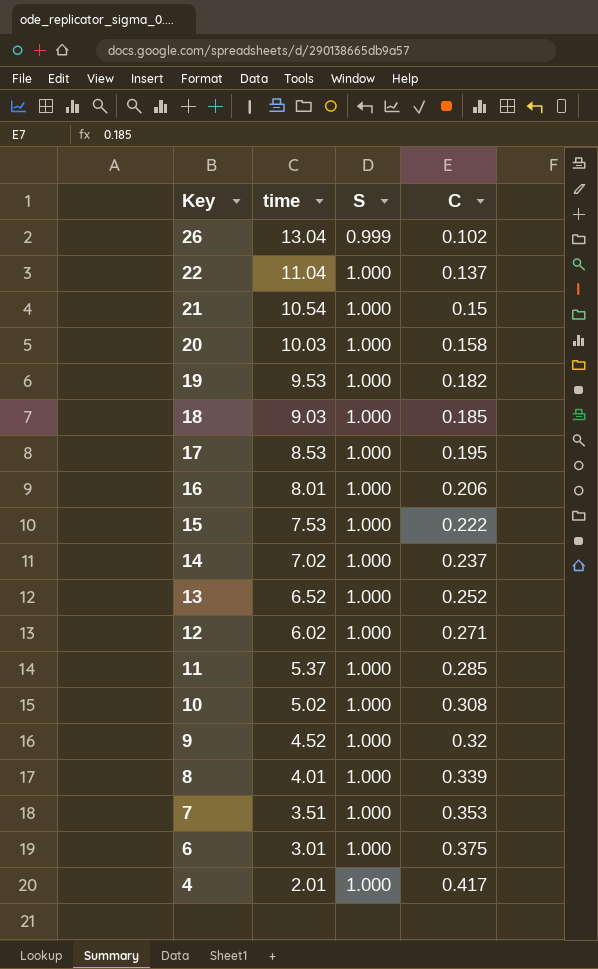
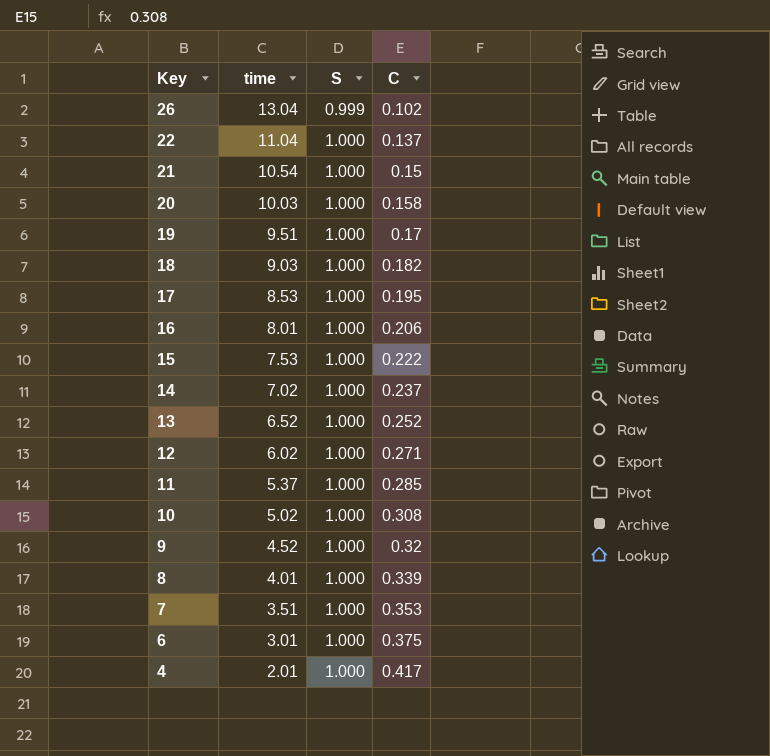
19 | time: 9.53 -> 9.51
19 | C: 0.182 -> 0.17
18 | C: 0.185 -> 0.182

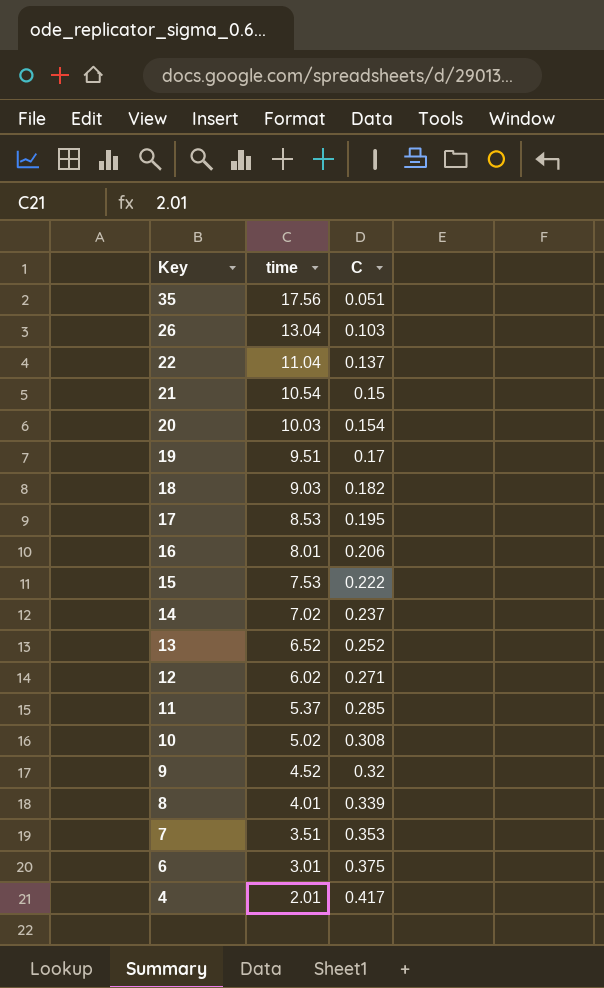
column S | position: 3 -> none
row 35: none -> 17.56 | 0.051
26 | C: 0.102 -> 0.103
20 | C: 0.158 -> 0.154

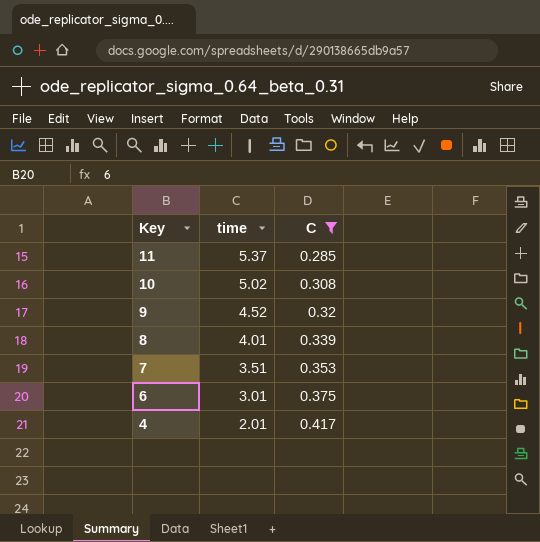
filter: none -> C >= 0.285

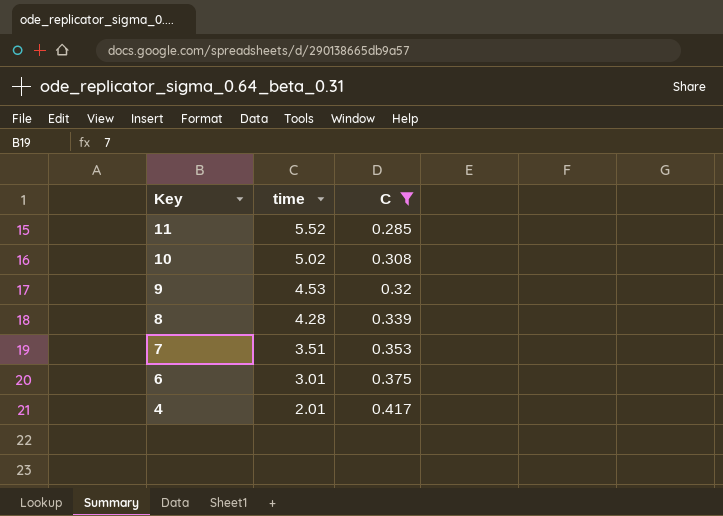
11 | time: 5.37 -> 5.52
9 | time: 4.52 -> 4.53
8 | time: 4.01 -> 4.28

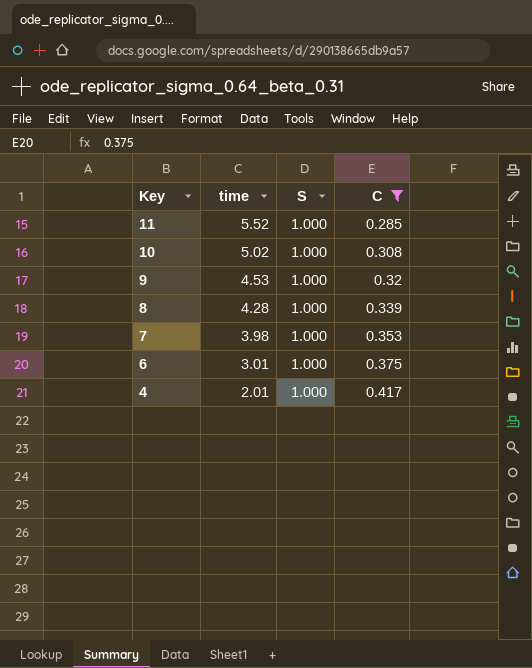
column S | position: none -> 3
7 | time: 3.51 -> 3.98

